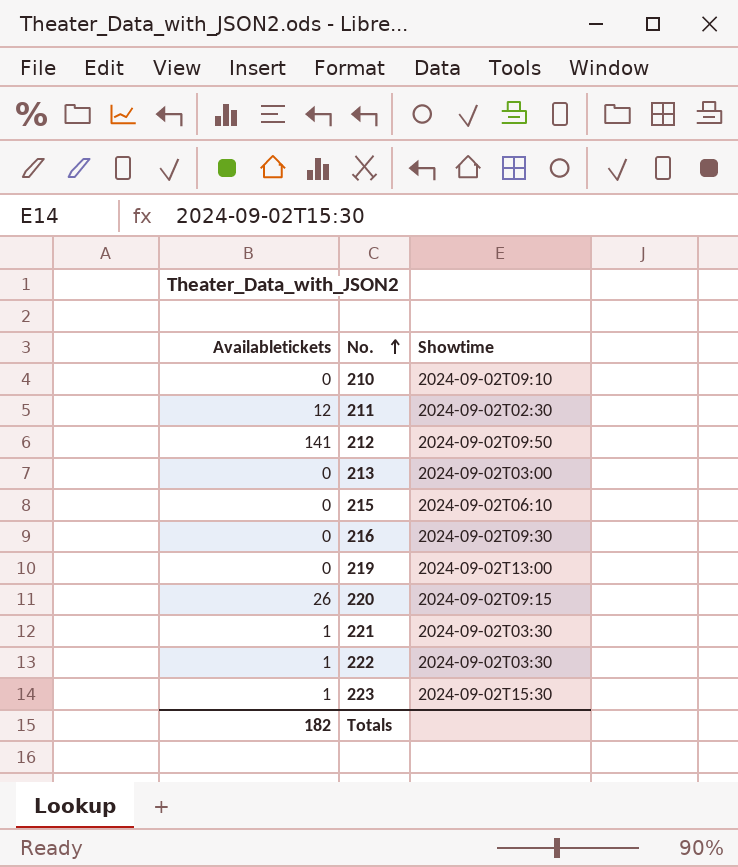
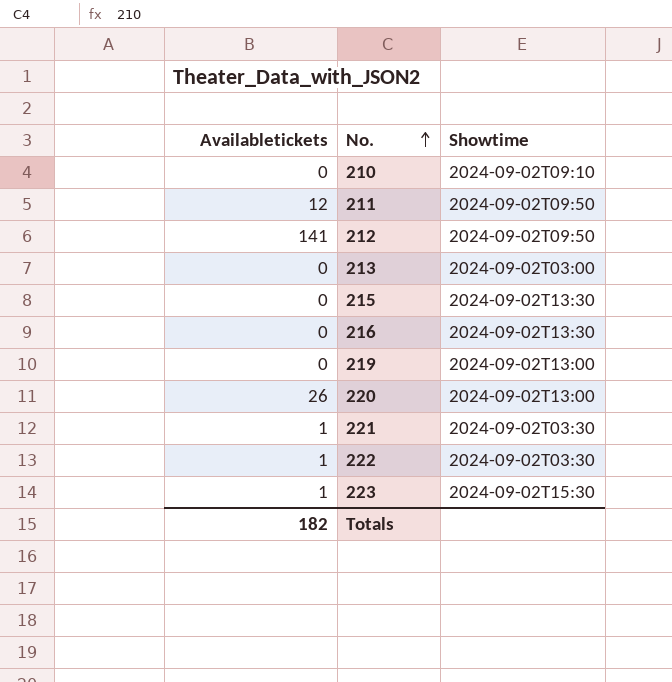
211 | Showtime: 2024-09-02T02:30 -> 2024-09-02T09:50
215 | Showtime: 2024-09-02T06:10 -> 2024-09-02T13:30
216 | Showtime: 2024-09-02T09:30 -> 2024-09-02T13:30
220 | Showtime: 2024-09-02T09:15 -> 2024-09-02T13:00

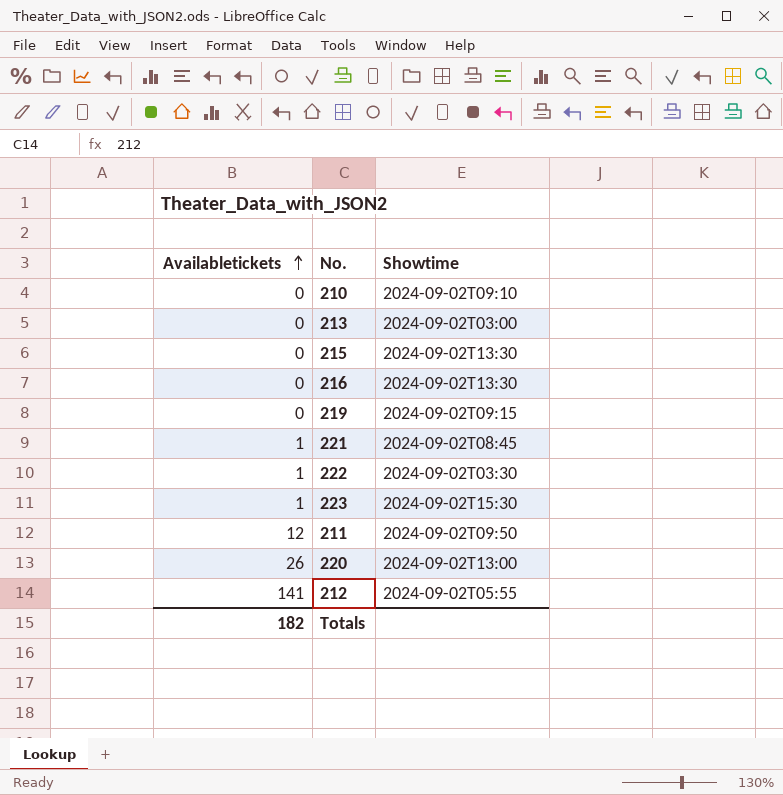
row order: No. ascending -> Availabletickets ascending
219 | Showtime: 2024-09-02T13:00 -> 2024-09-02T09:15
221 | Showtime: 2024-09-02T03:30 -> 2024-09-02T08:45
212 | Showtime: 2024-09-02T09:50 -> 2024-09-02T05:55

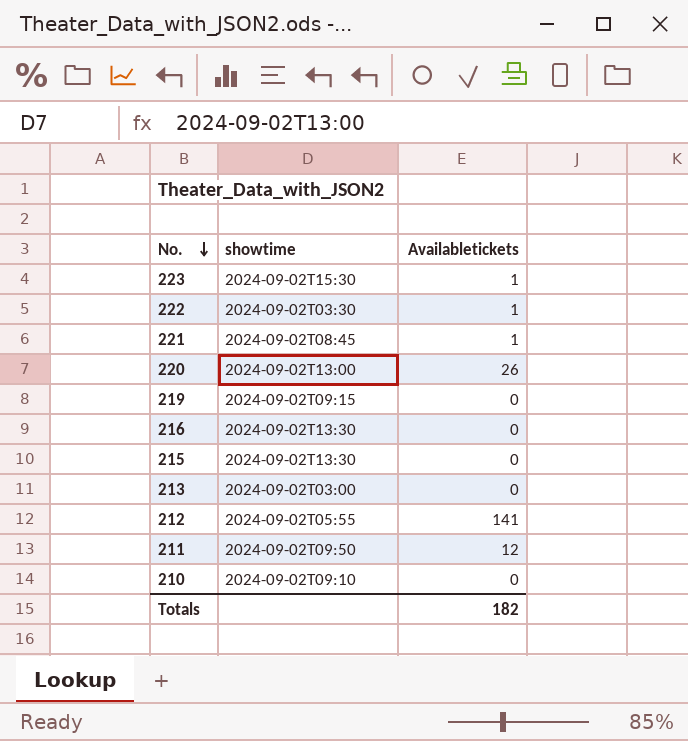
row order: Availabletickets ascending -> No. descending
column name: Showtime -> showtime
column Availabletickets | position: 1 -> 3

